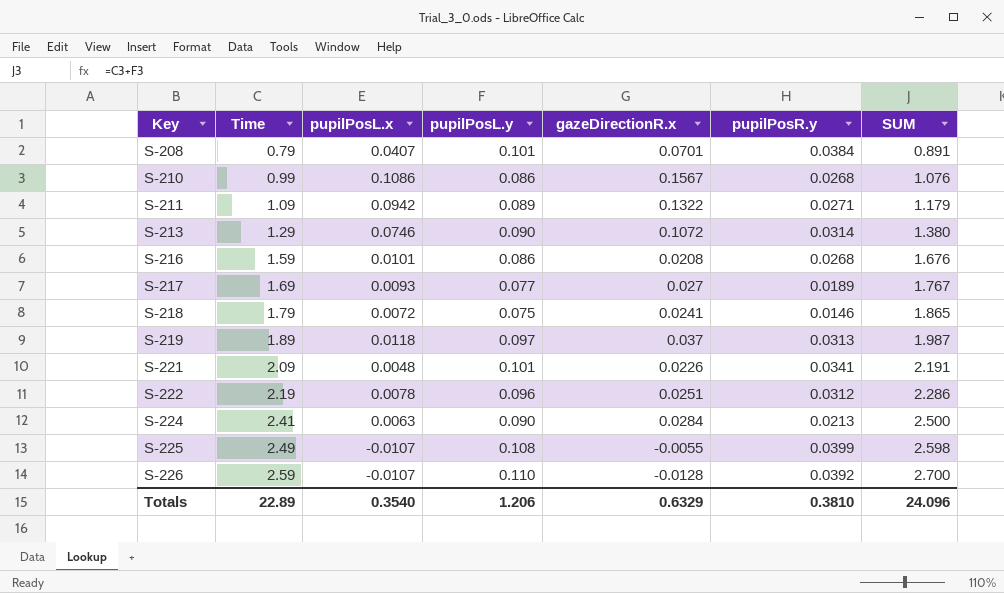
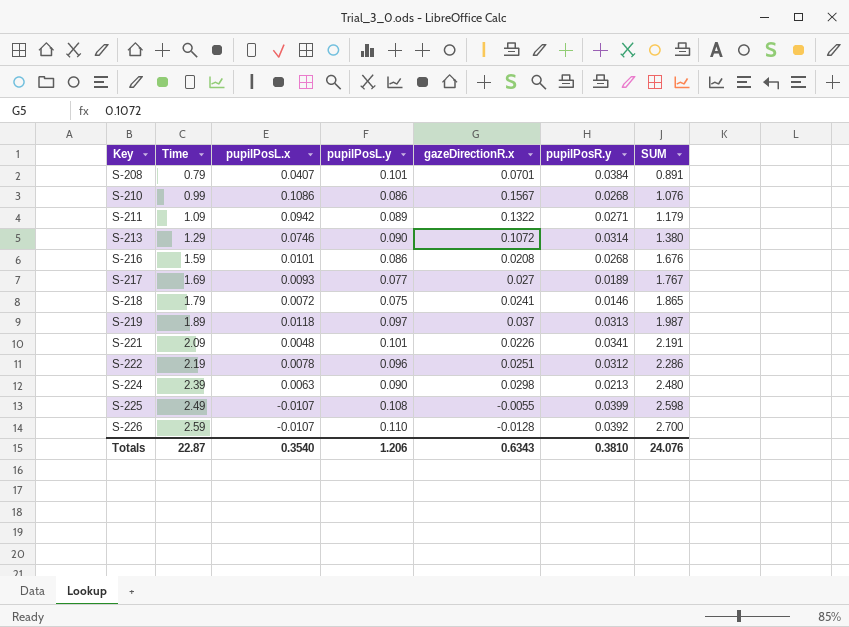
S-224 | Time: 2.41 -> 2.39
S-224 | gazeDirectionR.x: 0.0284 -> 0.0298
S-224 | SUM: 2.500 -> 2.480
Totals | Time: 22.89 -> 22.87
Totals | gazeDirectionR.x: 0.6329 -> 0.6343
Totals | SUM: 24.096 -> 24.076

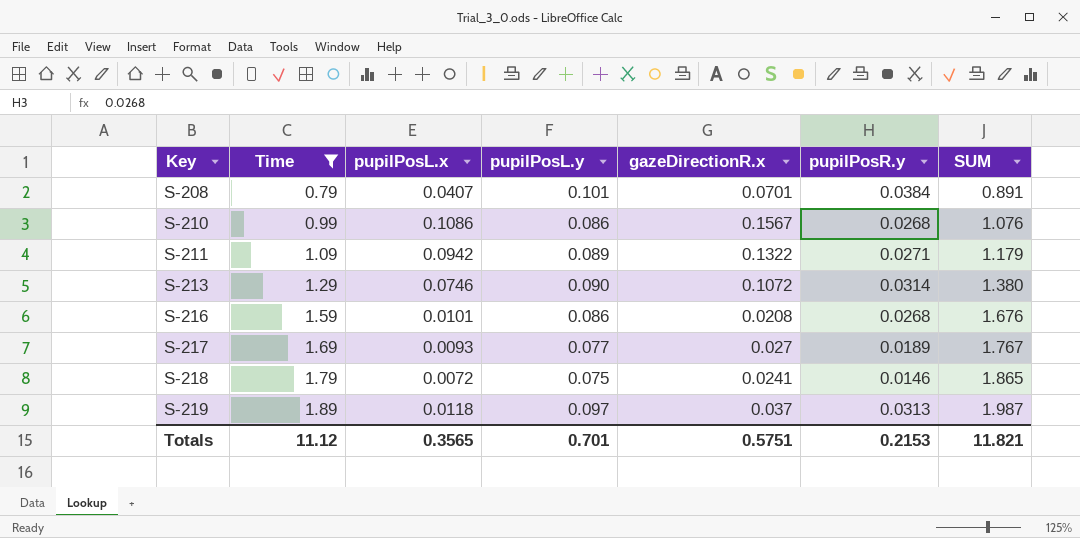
filter: none -> Time <= 1.89
Totals | Time: 22.87 -> 11.12
Totals | pupilPosL.x: 0.3540 -> 0.3565
Totals | pupilPosL.y: 1.206 -> 0.701
Totals | gazeDirectionR.x: 0.6343 -> 0.5751
Totals | pupilPosR.y: 0.3810 -> 0.2153
Totals | SUM: 24.076 -> 11.821

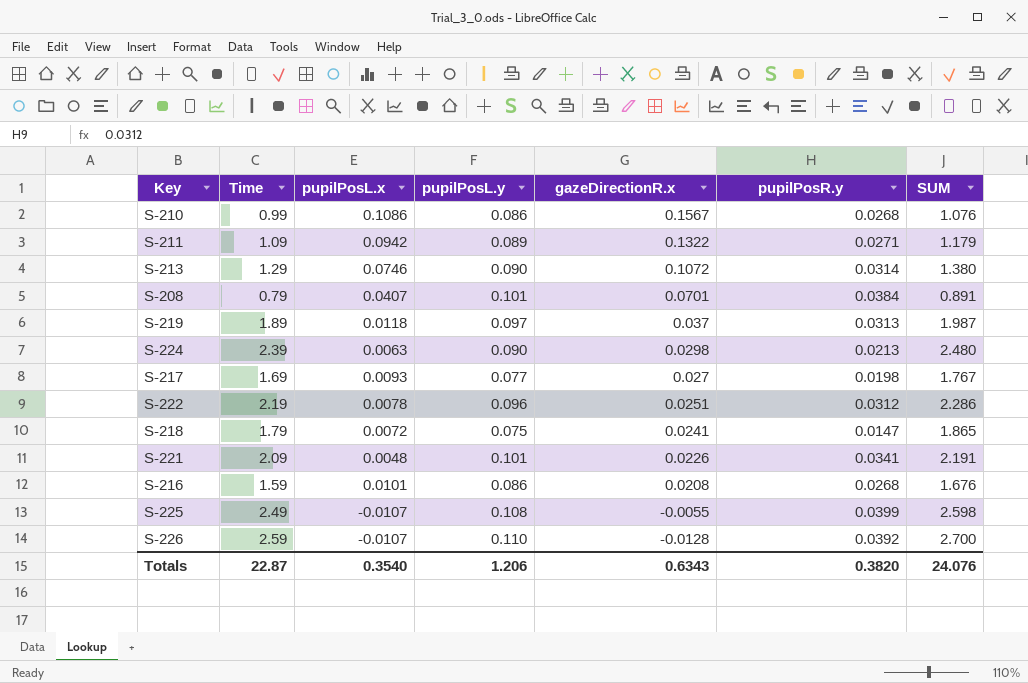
filter: Time <= 1.89 -> none
row order: Key ascending -> gazeDirectionR.x descending
S-217 | pupilPosR.y: 0.0189 -> 0.0198
S-218 | pupilPosR.y: 0.0146 -> 0.0147
Totals | Time: 11.12 -> 22.87
Totals | pupilPosL.x: 0.3565 -> 0.3540
Totals | pupilPosL.y: 0.701 -> 1.206
Totals | gazeDirectionR.x: 0.5751 -> 0.6343
Totals | pupilPosR.y: 0.2153 -> 0.3820
Totals | SUM: 11.821 -> 24.076

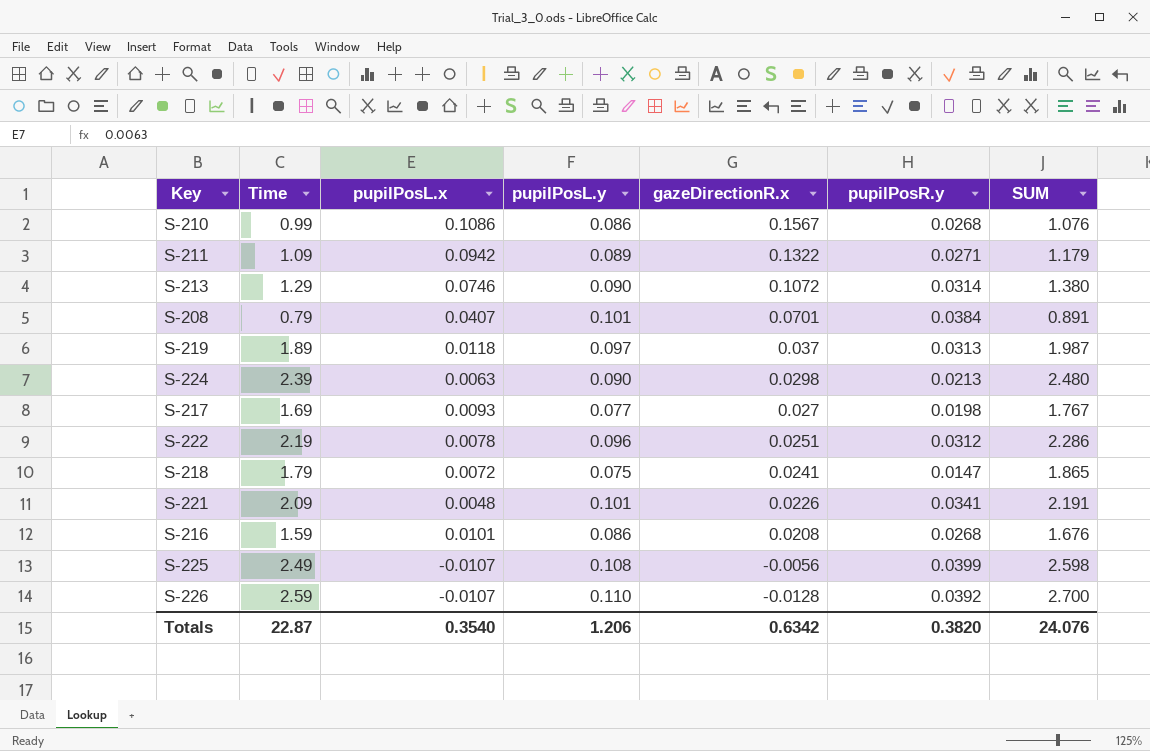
S-225 | gazeDirectionR.x: -0.0055 -> -0.0056
Totals | gazeDirectionR.x: 0.6343 -> 0.6342

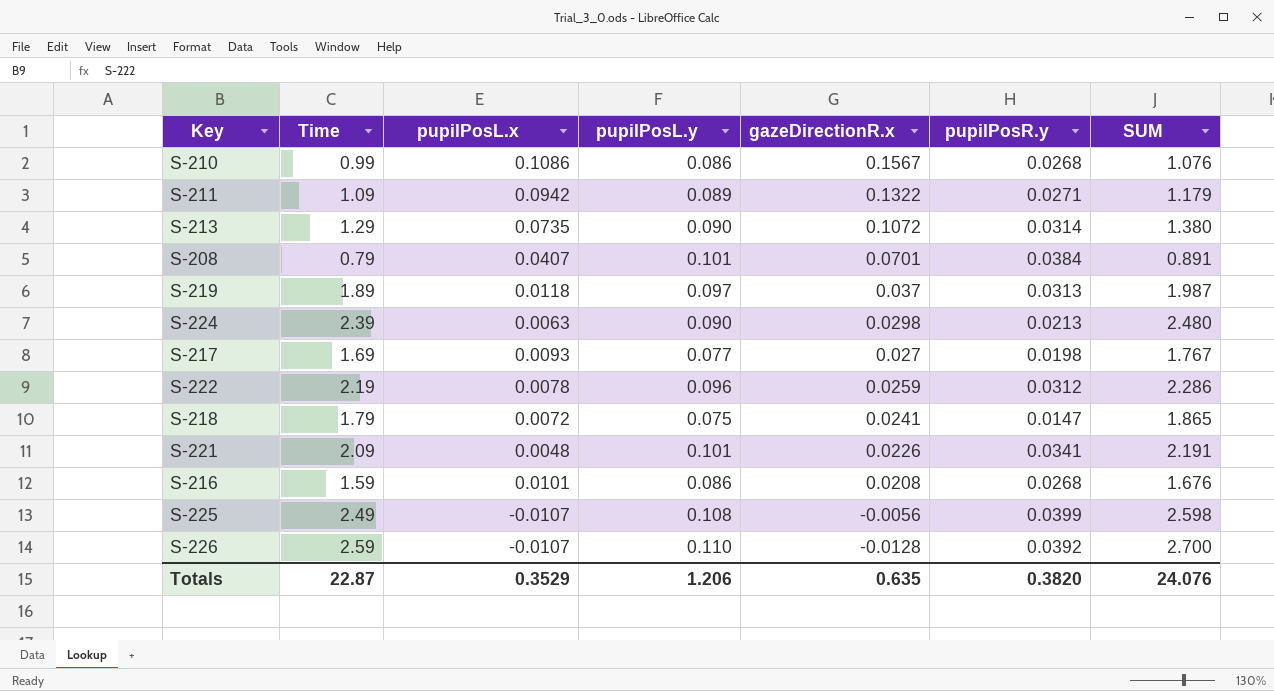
S-213 | pupilPosL.x: 0.0746 -> 0.0735
S-222 | gazeDirectionR.x: 0.0251 -> 0.0259
Totals | pupilPosL.x: 0.3540 -> 0.3529
Totals | gazeDirectionR.x: 0.6342 -> 0.635

